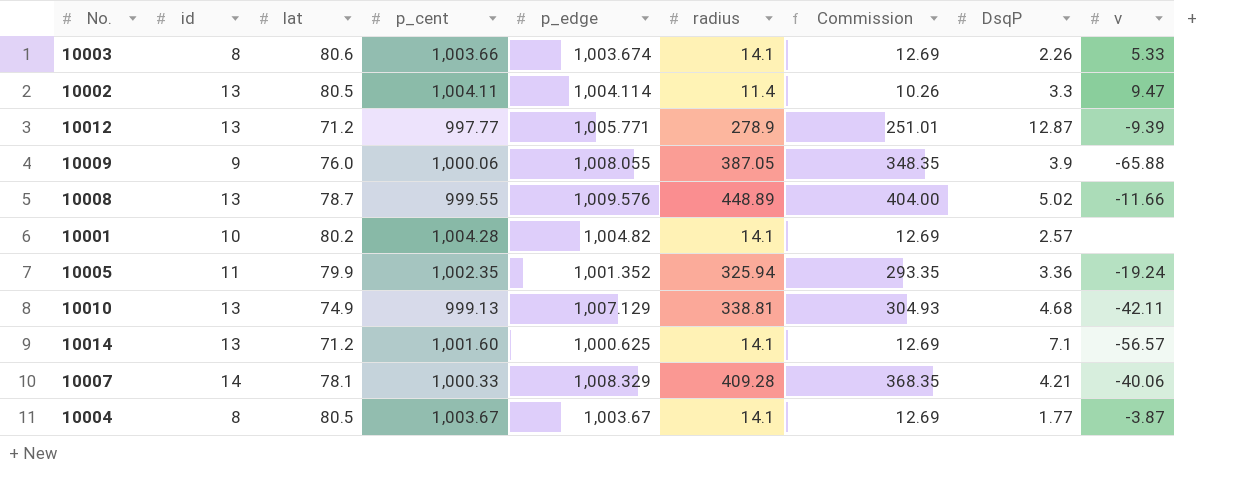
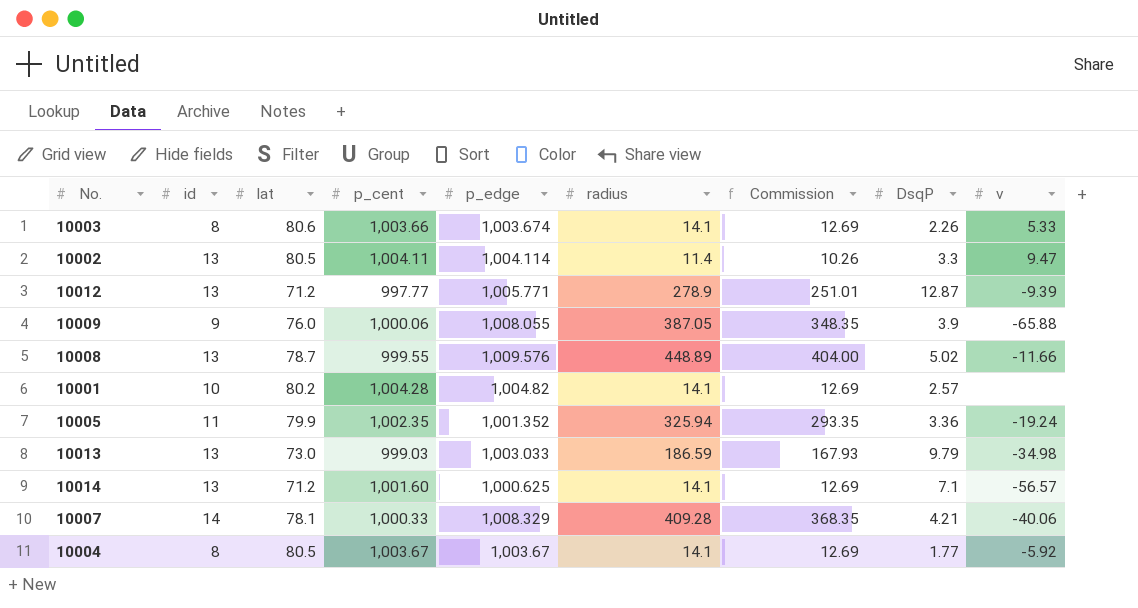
row 10010: 13 | 74.9 | 999.13 | 1,007.129 | 338.81 | 304.93 | 4.68 | -42.11 -> none
row 10013: none -> 13 | 73.0 | 999.03 | 1,003.033 | 186.59 | 167.93 | 9.79 | -34.98
10004 | v: -3.87 -> -5.92

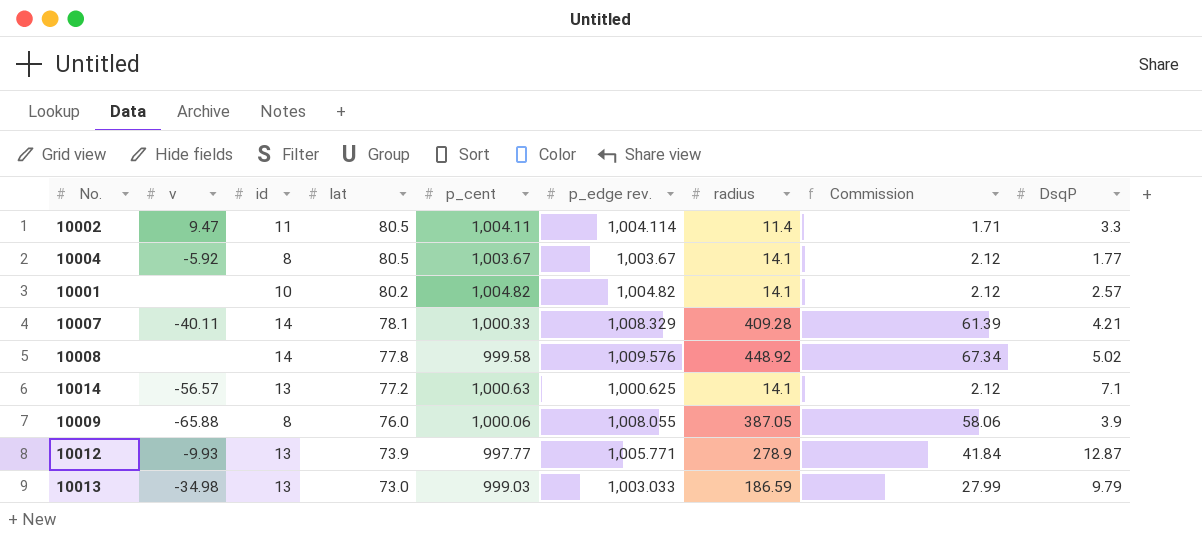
row order: none -> lat descending
column v | position: 9 -> 2
column name: p_edge -> p_edge rev.
column Commission | formula: [radius] * 0.9 -> [radius] * 0.15
row 10003: 8 | 80.6 | 1,003.66 | 1,003.674 | 14.1 | 12.69 | 2.26 | 5.33 -> none
row 10005: 11 | 79.9 | 1,002.35 | 1,001.352 | 325.94 | 293.35 | 3.36 | -19.24 -> none
10002 | id: 13 -> 11
10001 | p_cent: 1,004.28 -> 1,004.82
10007 | v: -40.06 -> -40.11
10008 | v: -11.66 -> none
10008 | id: 13 -> 14
10008 | lat: 78.7 -> 77.8
10008 | p_cent: 999.55 -> 999.58
10008 | radius: 448.89 -> 448.92
10014 | lat: 71.2 -> 77.2
10014 | p_cent: 1,001.60 -> 1,000.63
10009 | id: 9 -> 8
10012 | v: -9.39 -> -9.93
10012 | lat: 71.2 -> 73.9

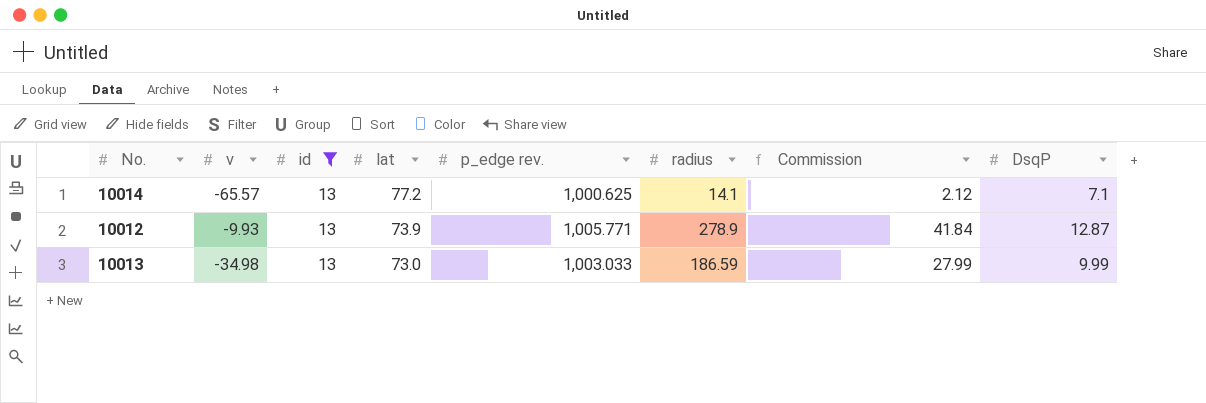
filter: none -> id = 13
column p_cent | position: 5 -> none
10014 | v: -56.57 -> -65.57
10013 | DsqP: 9.79 -> 9.99

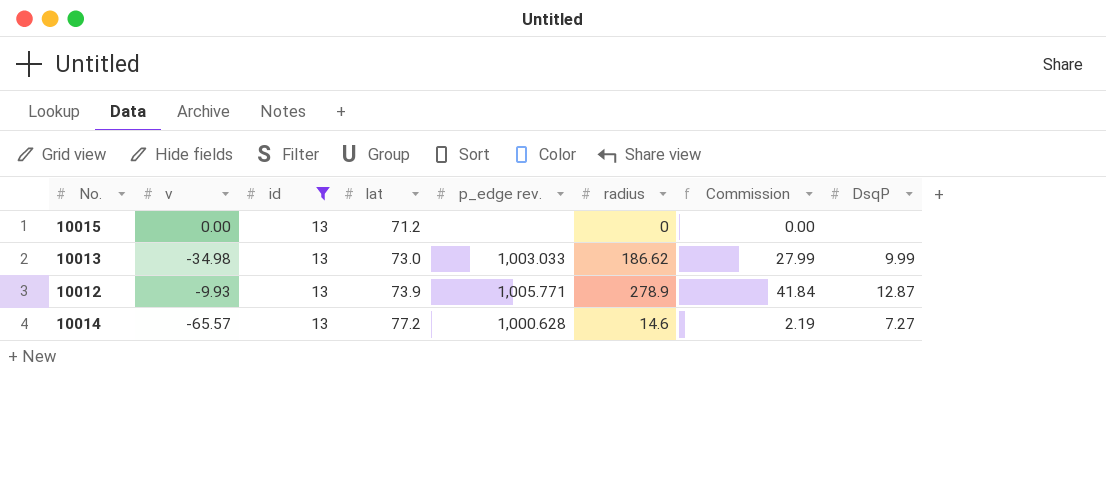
row order: lat descending -> lat ascending
row 10015: none -> 0.00 | 13 | 71.2 | none | 0 | 0.00 | none
10013 | radius: 186.59 -> 186.62
10014 | p_edge rev.: 1,000.625 -> 1,000.628
10014 | radius: 14.1 -> 14.6
10014 | Commission: 2.12 -> 2.19
10014 | DsqP: 7.1 -> 7.27

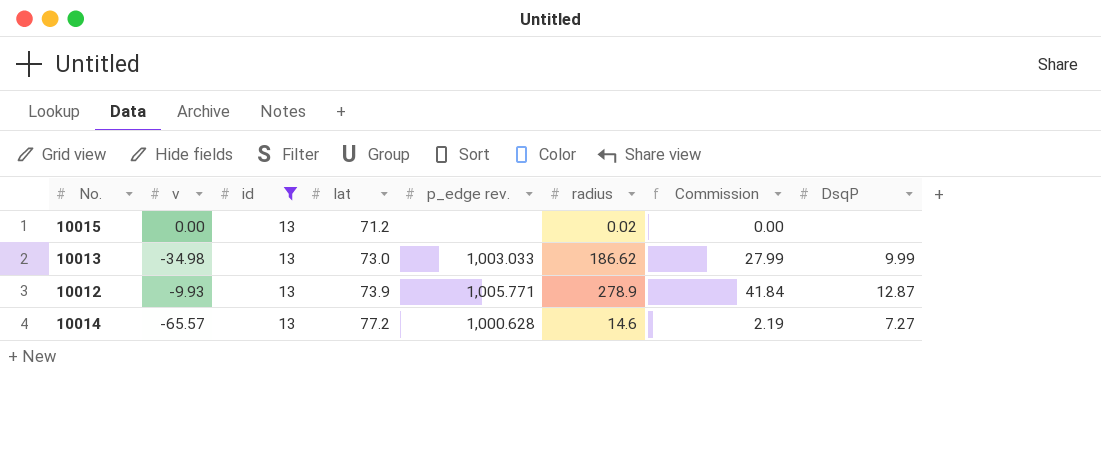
10015 | radius: 0 -> 0.02

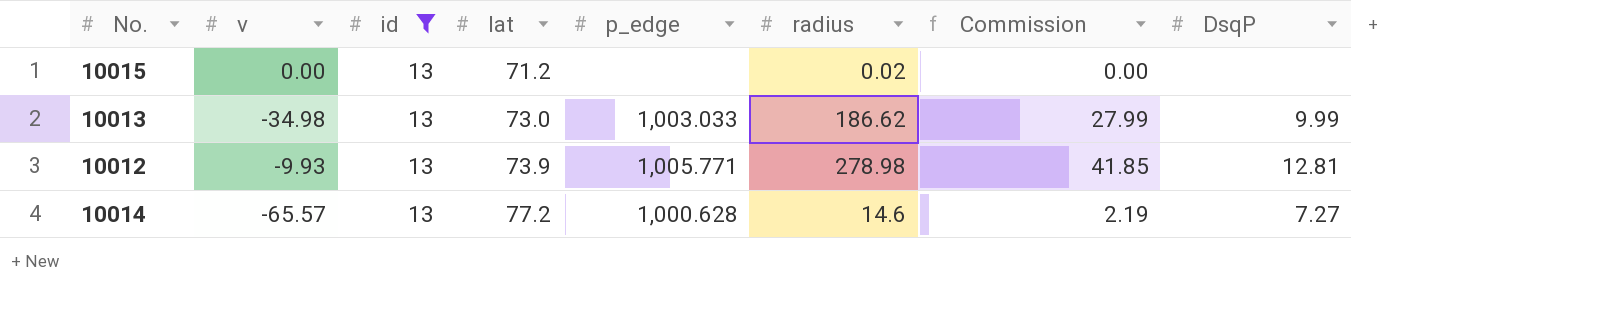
column name: p_edge rev. -> p_edge
10012 | radius: 278.9 -> 278.98
10012 | Commission: 41.84 -> 41.85
10012 | DsqP: 12.87 -> 12.81

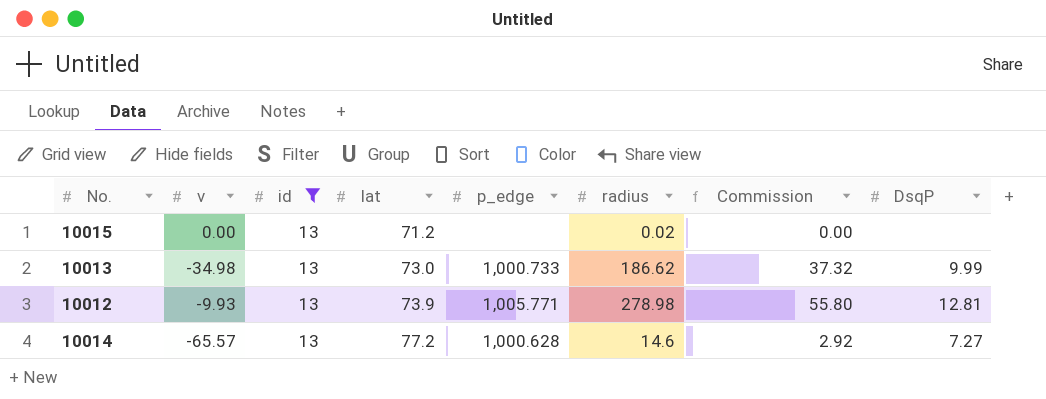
column Commission | formula: [radius] * 0.15 -> [radius] * 0.2
10013 | p_edge: 1,003.033 -> 1,000.733

